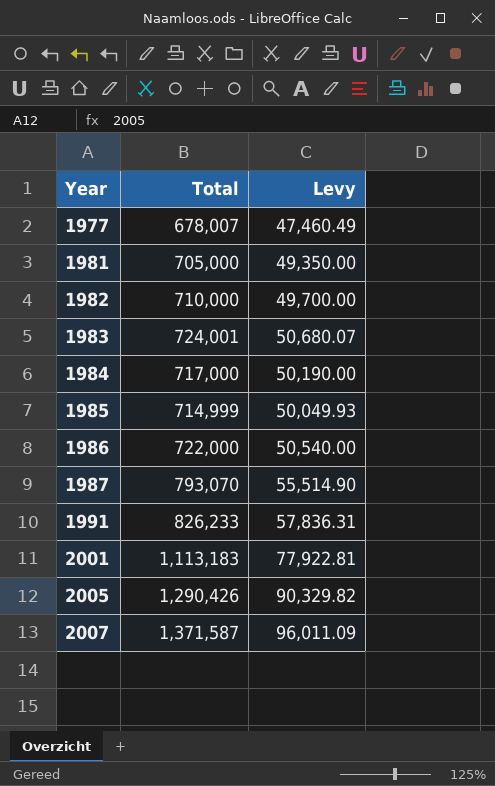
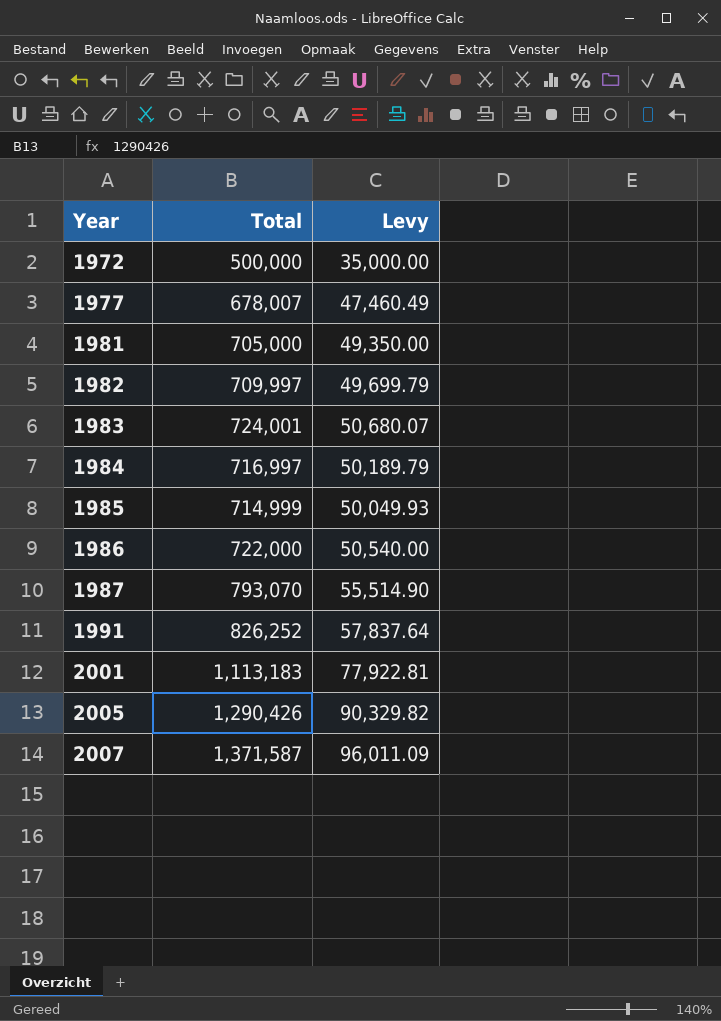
row 1972: none -> 500,000 | 35,000.00
1982 | Total: 710,000 -> 709,997
1982 | Levy: 49,700.00 -> 49,699.79
1984 | Total: 717,000 -> 716,997
1984 | Levy: 50,190.00 -> 50,189.79
1991 | Total: 826,233 -> 826,252
1991 | Levy: 57,836.31 -> 57,837.64

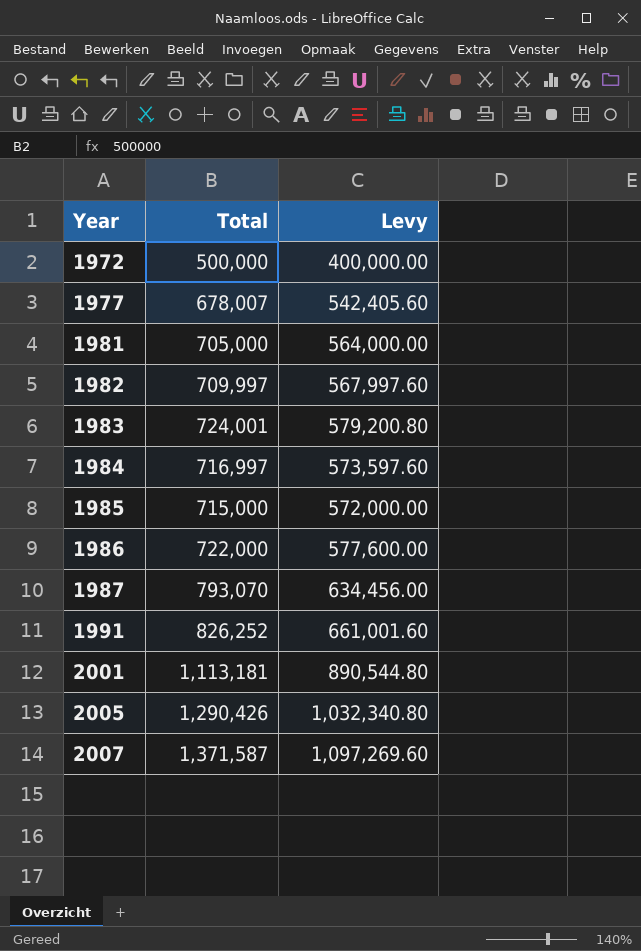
column Levy | formula: [Total] * 0.07 -> [Total] * 0.8
1985 | Total: 714,999 -> 715,000
2001 | Total: 1,113,183 -> 1,113,181

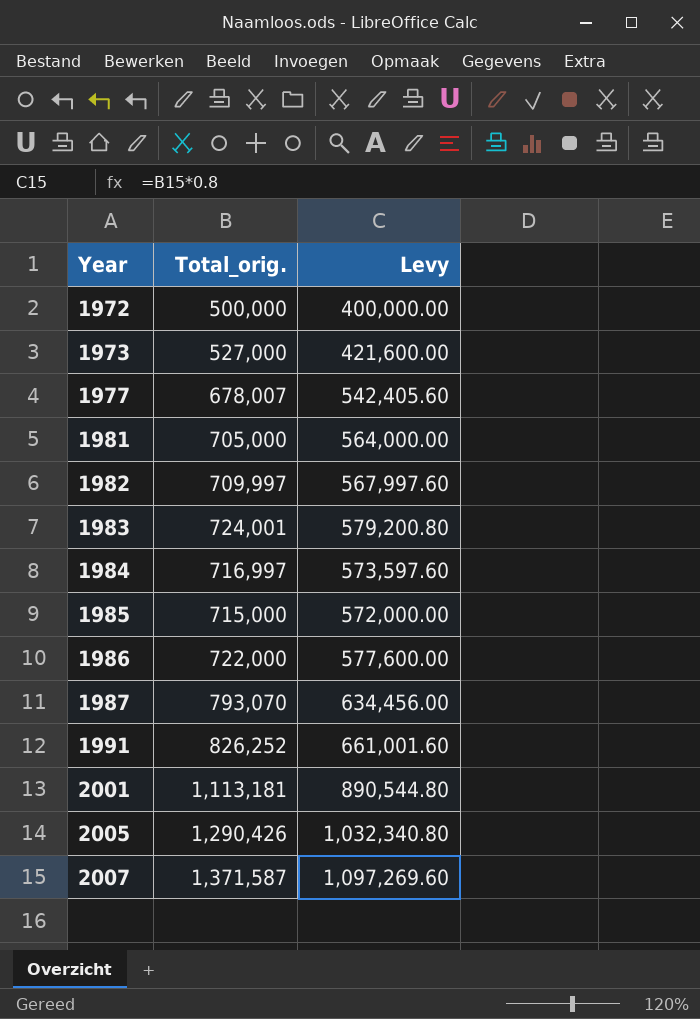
column name: Total -> Total_orig.
row 1973: none -> 527,000 | 421,600.00

